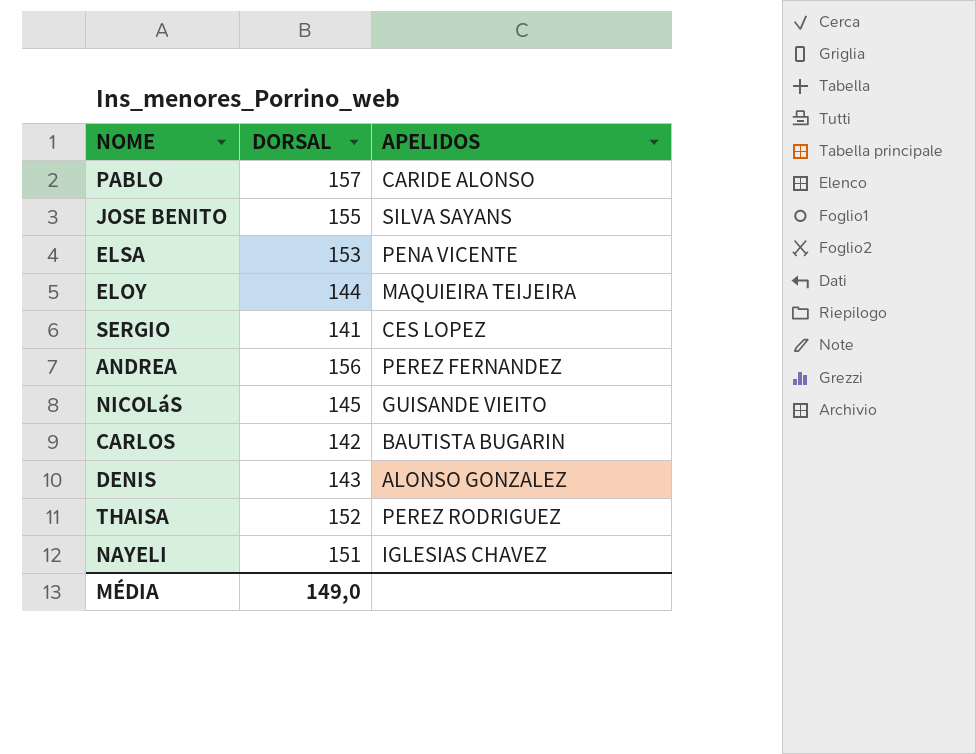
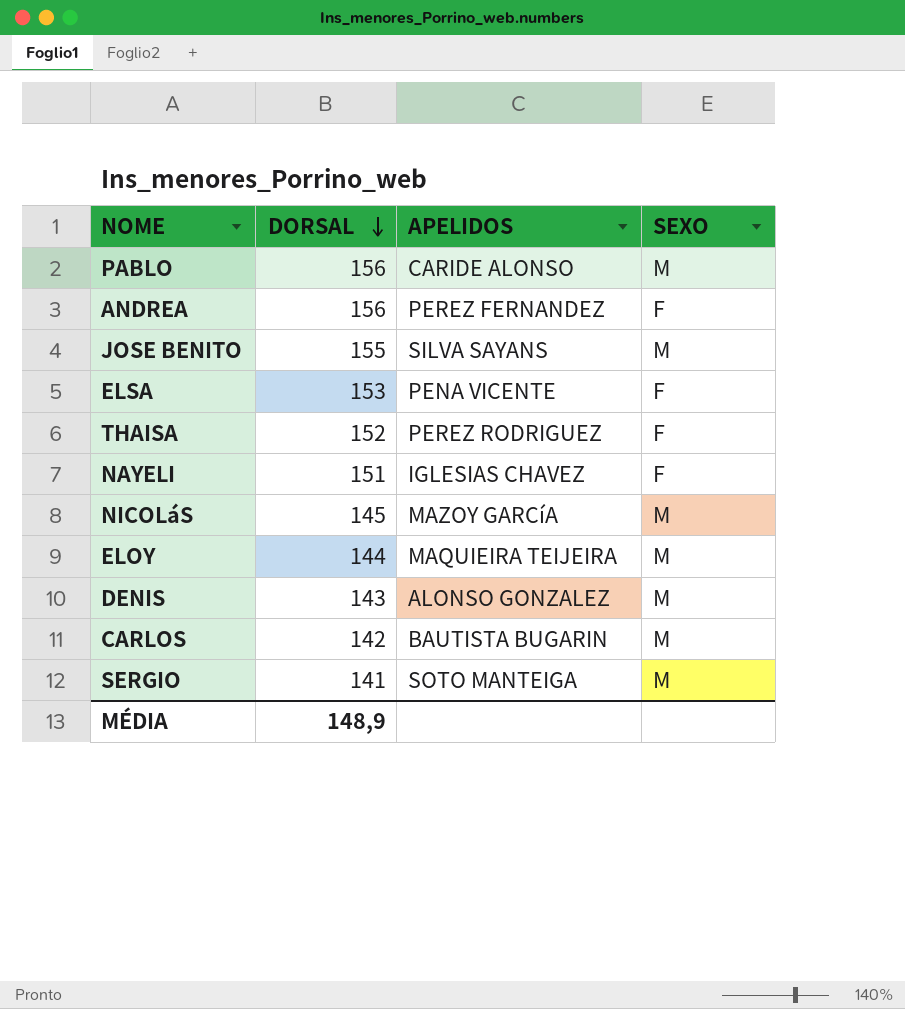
row order: none -> DORSAL descending
column SEXO | position: none -> 4
PABLO | DORSAL: 157 -> 156
NICOLáS | APELIDOS: GUISANDE VIEITO -> MAZOY GARCíA
SERGIO | APELIDOS: CES LOPEZ -> SOTO MANTEIGA
MÉDIA | DORSAL: 149,0 -> 148,9

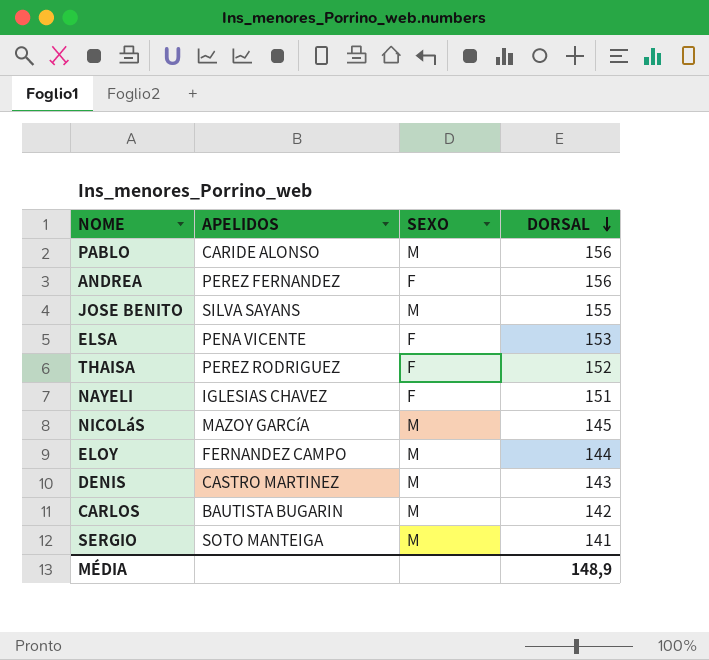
column DORSAL | position: 2 -> 4
ELOY | APELIDOS: MAQUIEIRA TEIJEIRA -> FERNANDEZ CAMPO
DENIS | APELIDOS: ALONSO GONZALEZ -> CASTRO MARTINEZ

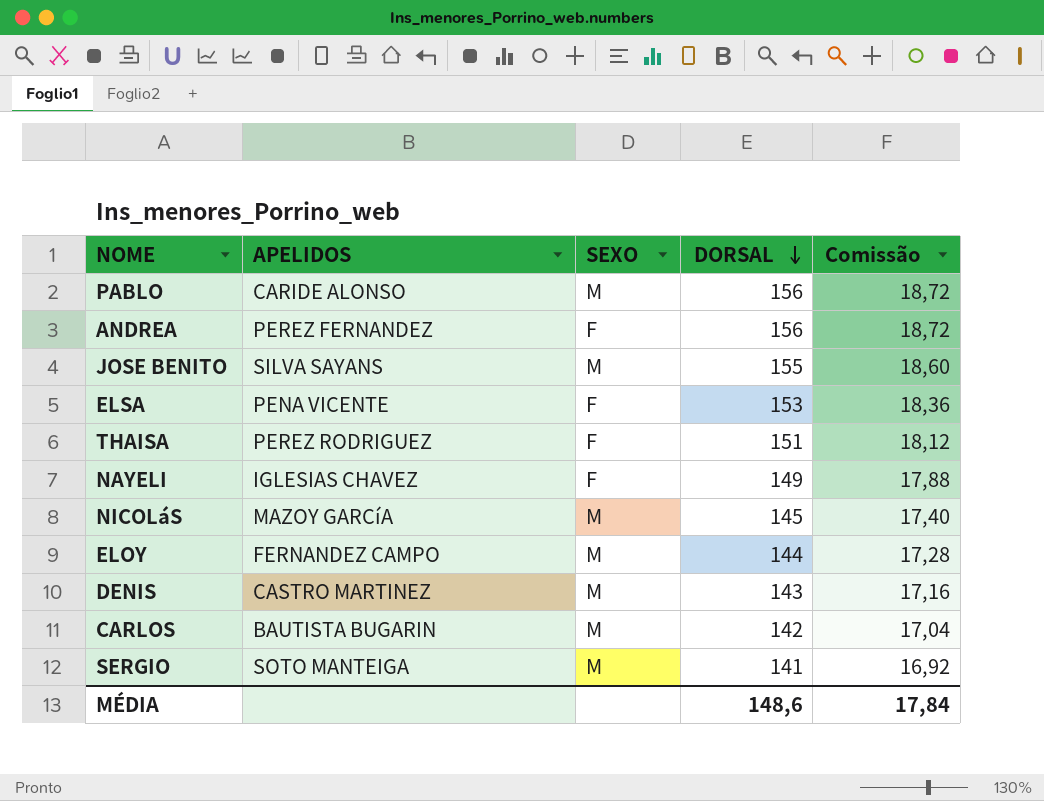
column Comissão | formula: none -> [DORSAL] * 0,12
THAISA | DORSAL: 152 -> 151
NAYELI | DORSAL: 151 -> 149
MÉDIA | DORSAL: 148,9 -> 148,6

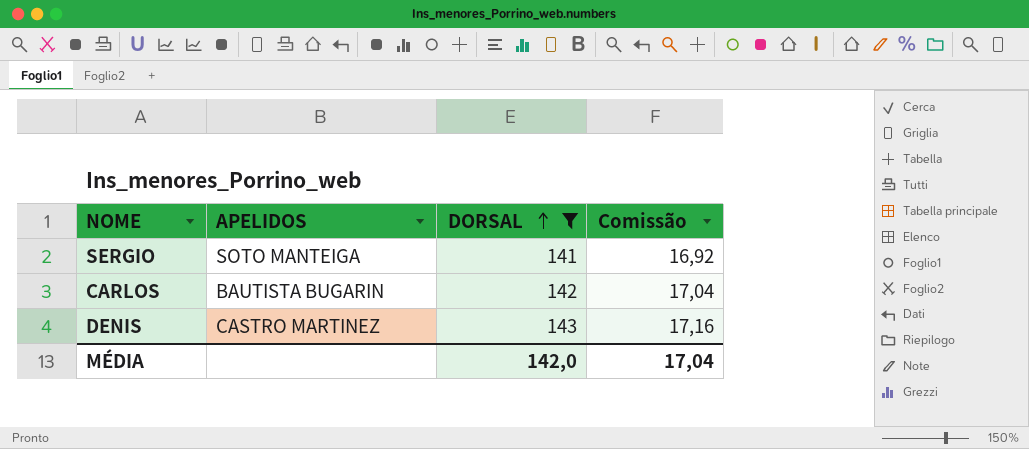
filter: none -> DORSAL <= 143
row order: DORSAL descending -> DORSAL ascending
column SEXO | position: 3 -> none
MÉDIA | DORSAL: 148,6 -> 142,0
MÉDIA | Comissão: 17,84 -> 17,04

